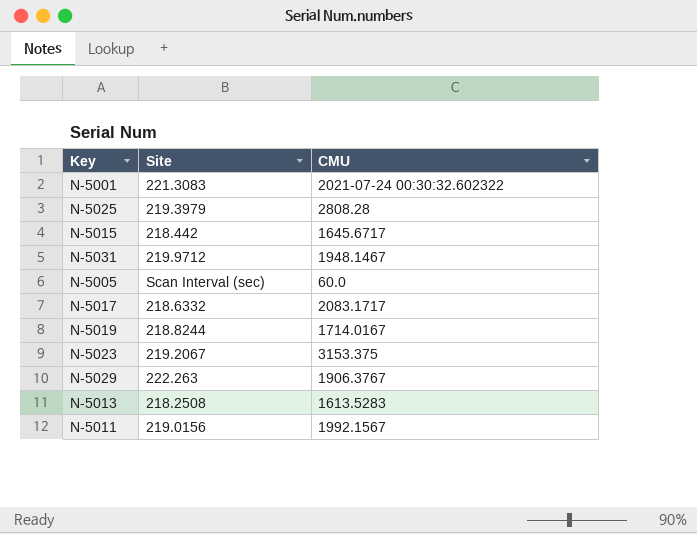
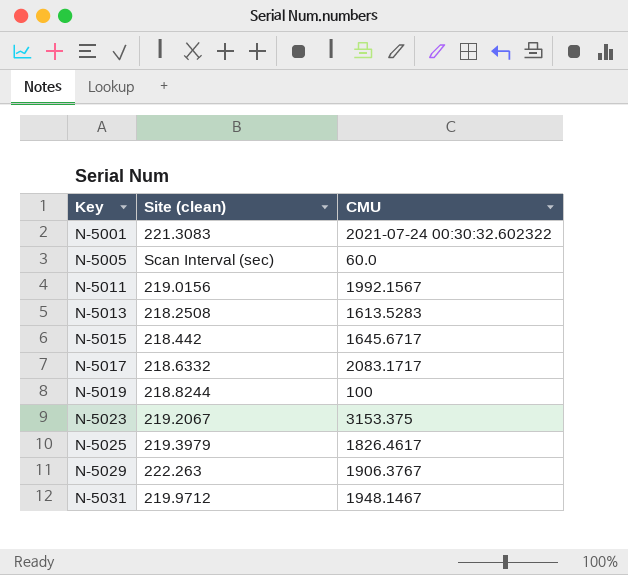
row order: none -> Key ascending
column name: Site -> Site (clean)
N-5019 | CMU: 1714.0167 -> 100
N-5025 | CMU: 2808.28 -> 1826.4617

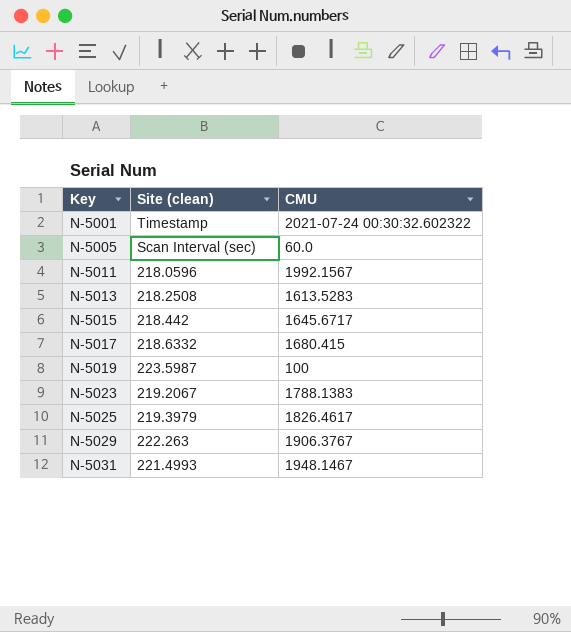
N-5001 | Site (clean): 221.3083 -> Timestamp
N-5011 | Site (clean): 219.0156 -> 218.0596
N-5017 | CMU: 2083.1717 -> 1680.415
N-5019 | Site (clean): 218.8244 -> 223.5987
N-5023 | CMU: 3153.375 -> 1788.1383
N-5031 | Site (clean): 219.9712 -> 221.4993

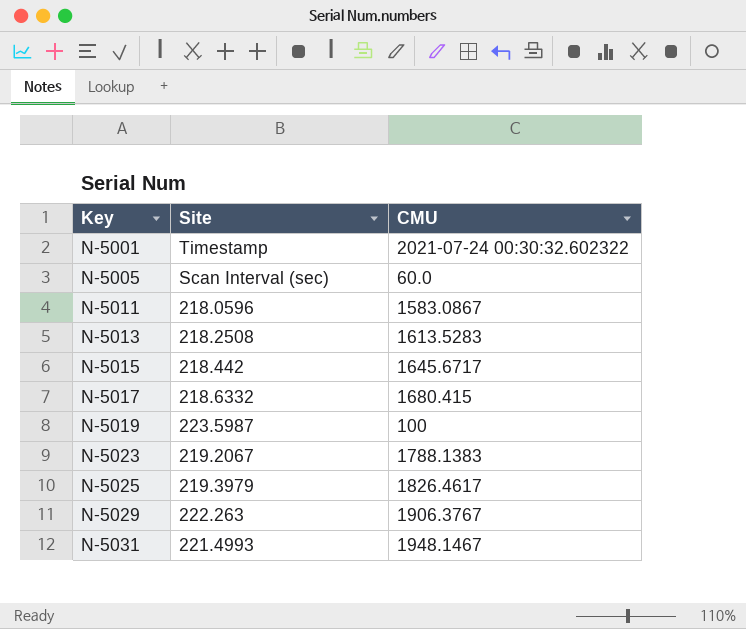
column name: Site (clean) -> Site
N-5011 | CMU: 1992.1567 -> 1583.0867

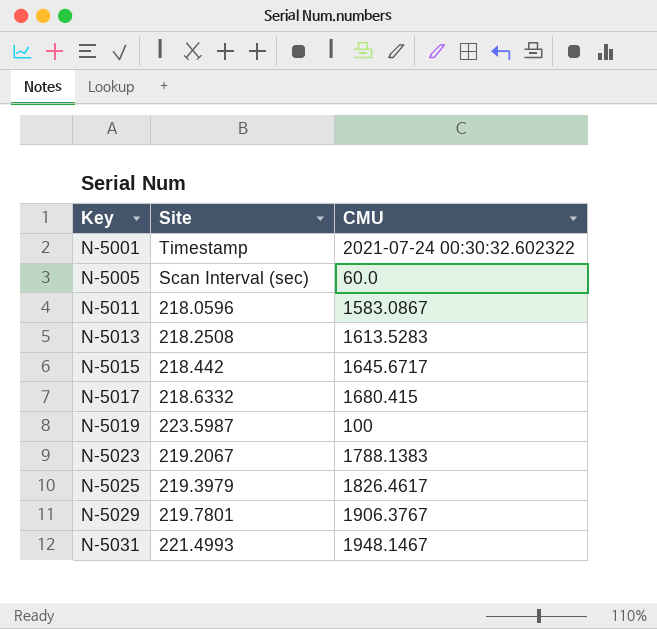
N-5029 | Site: 222.263 -> 219.7801

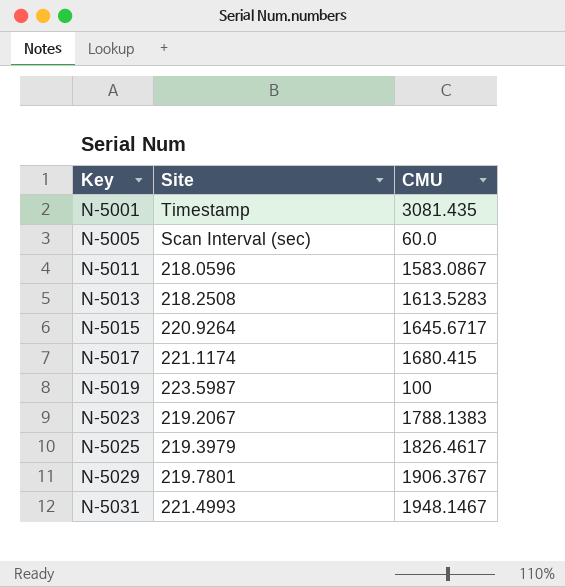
N-5001 | CMU: 2021-07-24 00:30:32.602322 -> 3081.435
N-5015 | Site: 218.442 -> 220.9264
N-5017 | Site: 218.6332 -> 221.1174

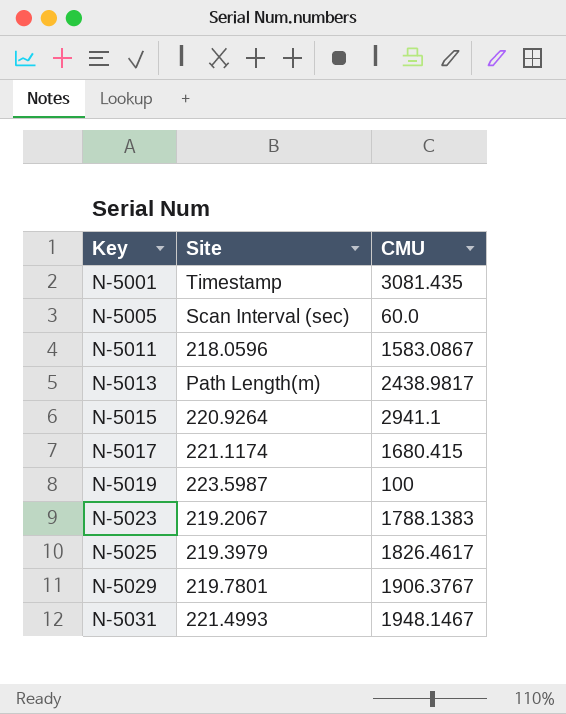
N-5013 | Site: 218.2508 -> Path Length(m)
N-5013 | CMU: 1613.5283 -> 2438.9817
N-5015 | CMU: 1645.6717 -> 2941.1

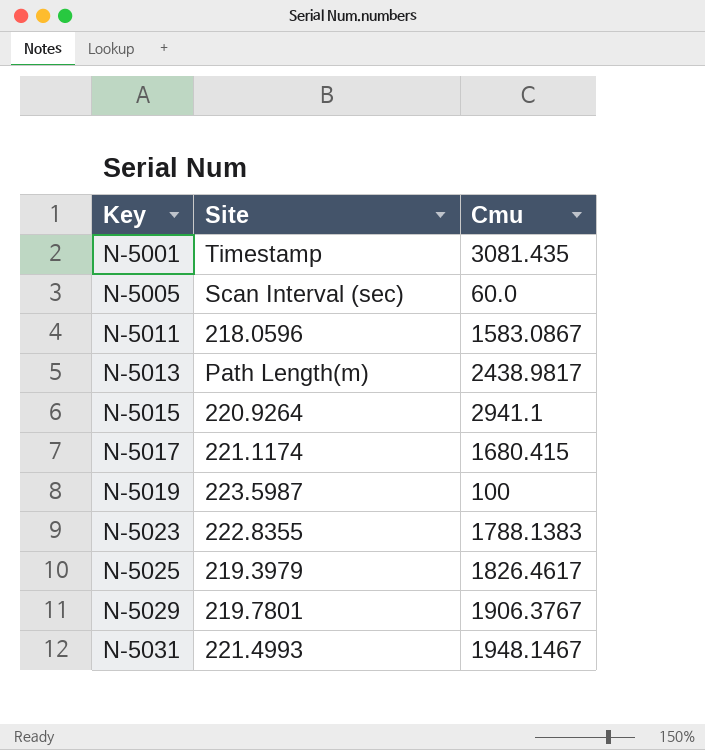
column name: CMU -> Cmu
N-5023 | Site: 219.2067 -> 222.8355

